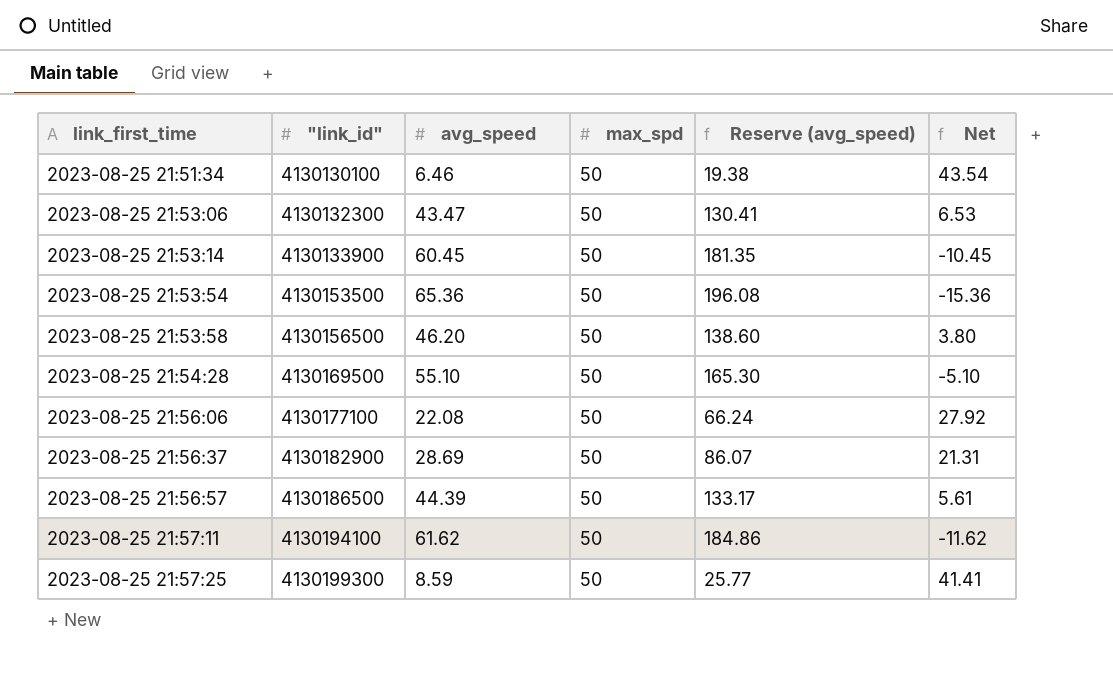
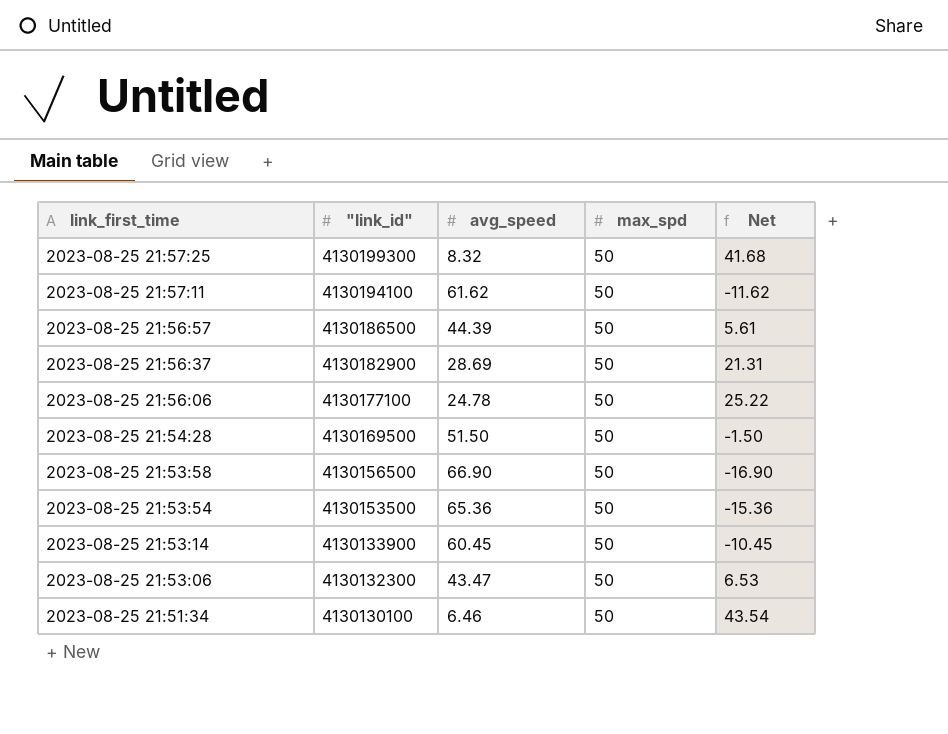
row order: link_first_time ascending -> link_first_time descending
column Reserve (avg_speed) | formula: [avg_speed] * 3 -> none
2023-08-25 21:57:25 | avg_speed: 8.59 -> 8.32
2023-08-25 21:57:25 | Net: 41.41 -> 41.68
2023-08-25 21:56:06 | avg_speed: 22.08 -> 24.78
2023-08-25 21:56:06 | Net: 27.92 -> 25.22
2023-08-25 21:54:28 | avg_speed: 55.10 -> 51.50
2023-08-25 21:54:28 | Net: -5.10 -> -1.50
2023-08-25 21:53:58 | avg_speed: 46.20 -> 66.90
2023-08-25 21:53:58 | Net: 3.80 -> -16.90

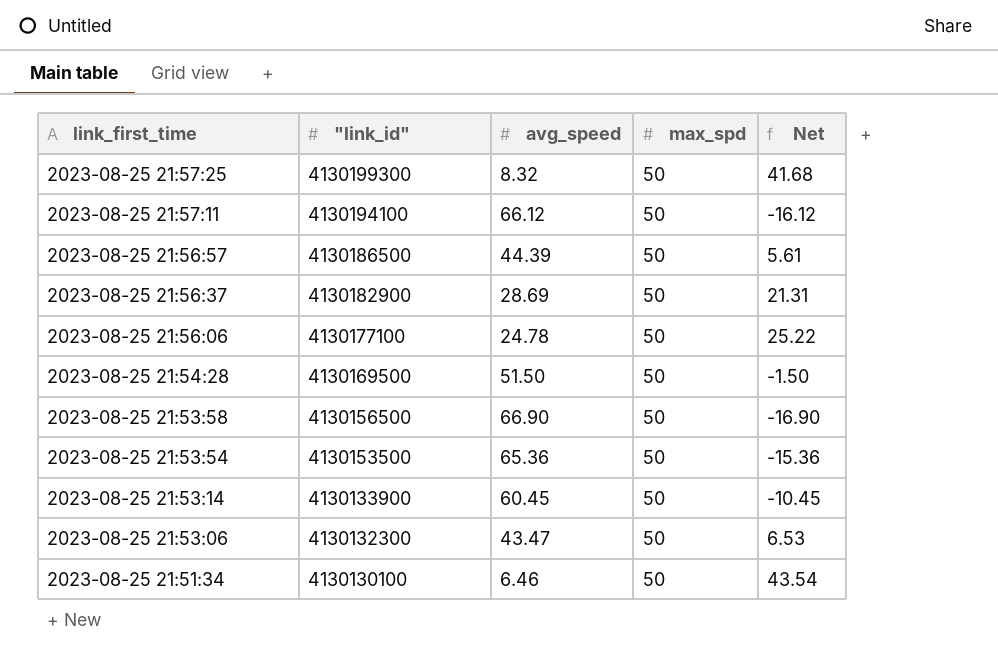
2023-08-25 21:57:11 | avg_speed: 61.62 -> 66.12
2023-08-25 21:57:11 | Net: -11.62 -> -16.12

